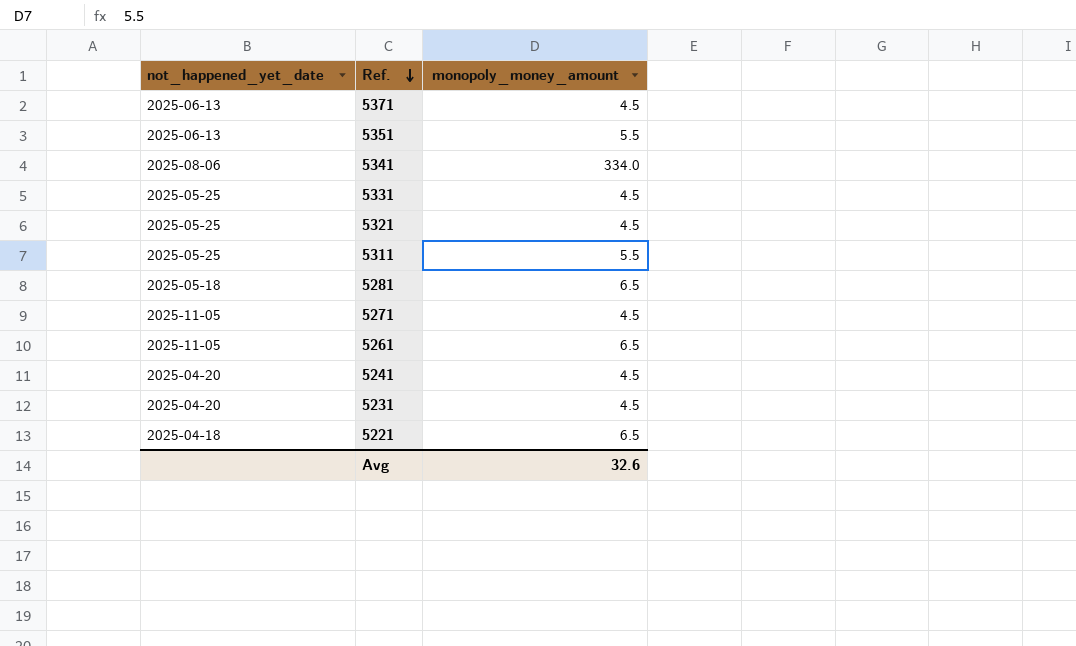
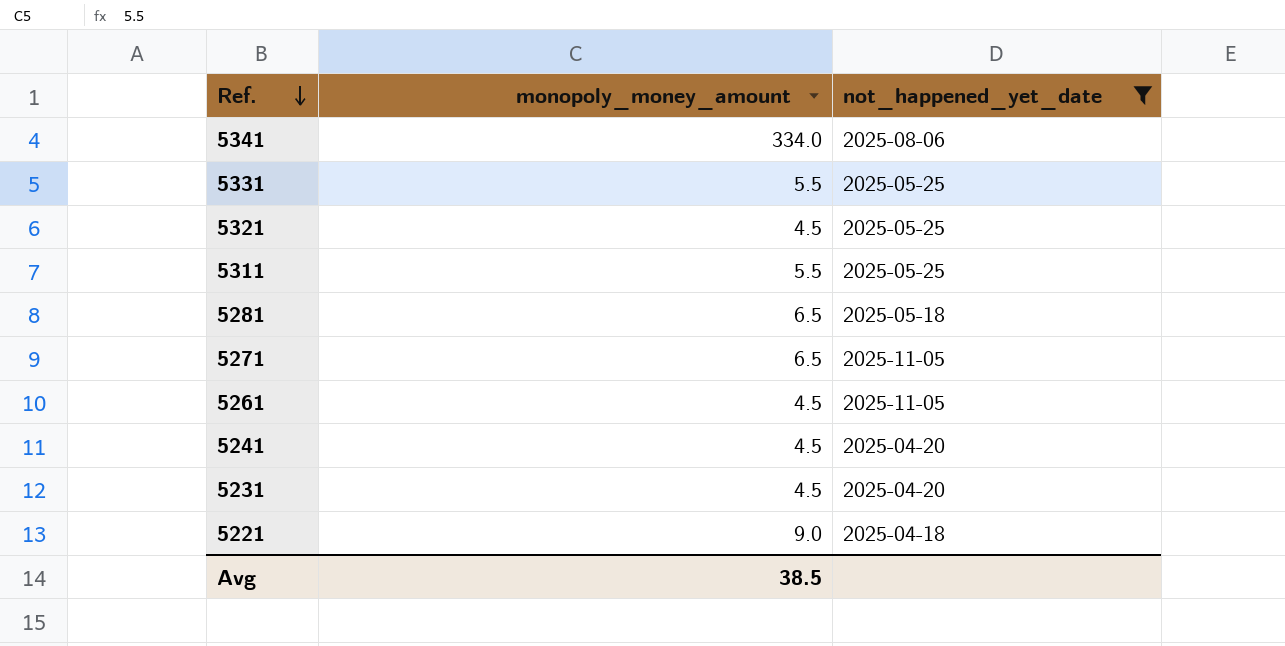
filter: none -> not_happened_yet_date != 2025-06-13
column not_happened_yet_date | position: 1 -> 3
5331 | monopoly_money_amount: 4.5 -> 5.5
5271 | monopoly_money_amount: 4.5 -> 6.5
5261 | monopoly_money_amount: 6.5 -> 4.5
5221 | monopoly_money_amount: 6.5 -> 9.0
Avg | monopoly_money_amount: 32.6 -> 38.5

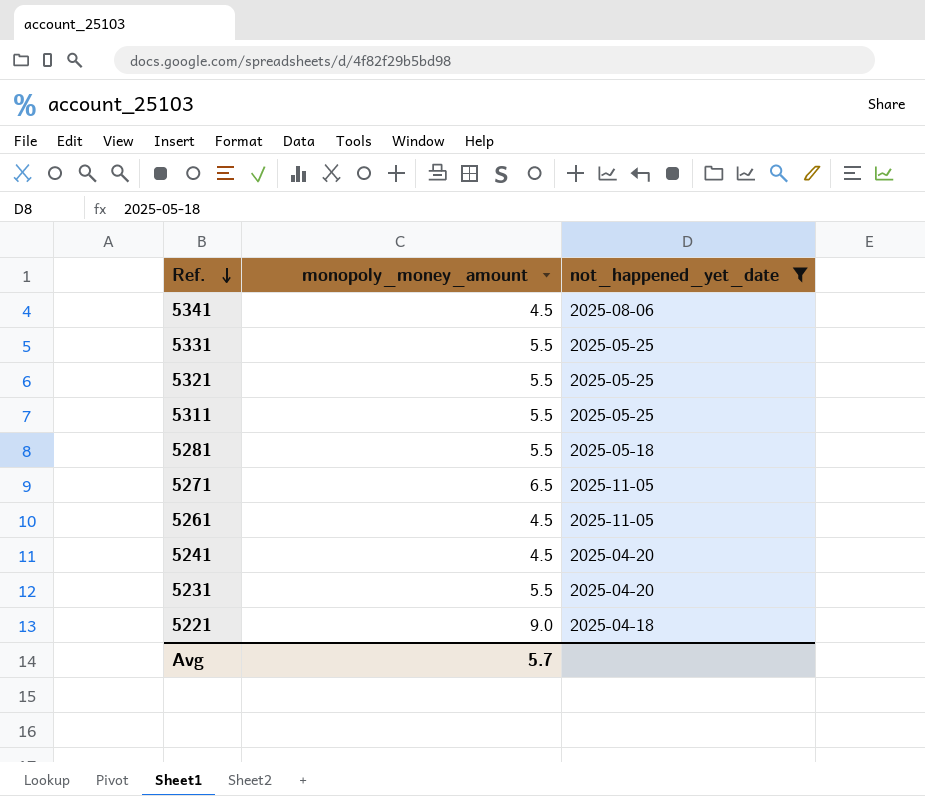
5341 | monopoly_money_amount: 334.0 -> 4.5
5321 | monopoly_money_amount: 4.5 -> 5.5
5281 | monopoly_money_amount: 6.5 -> 5.5
5231 | monopoly_money_amount: 4.5 -> 5.5
Avg | monopoly_money_amount: 38.5 -> 5.7

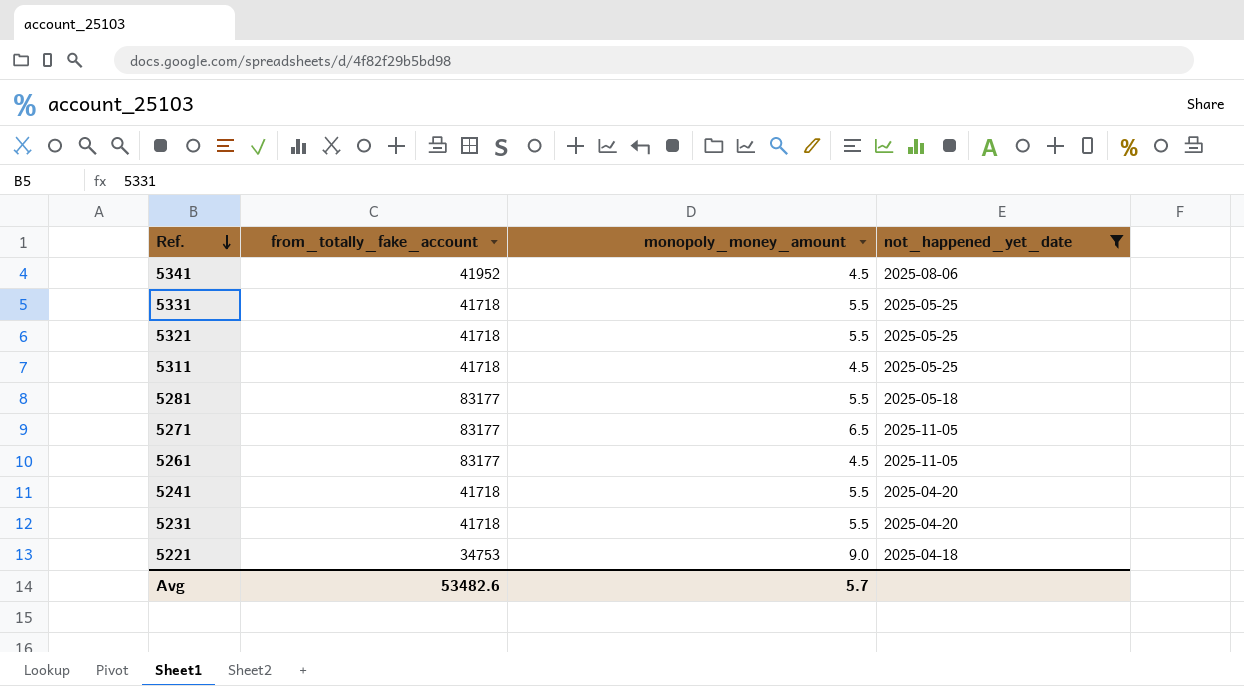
column from_totally_fake_account | position: none -> 2
5311 | monopoly_money_amount: 5.5 -> 4.5
5241 | monopoly_money_amount: 4.5 -> 5.5

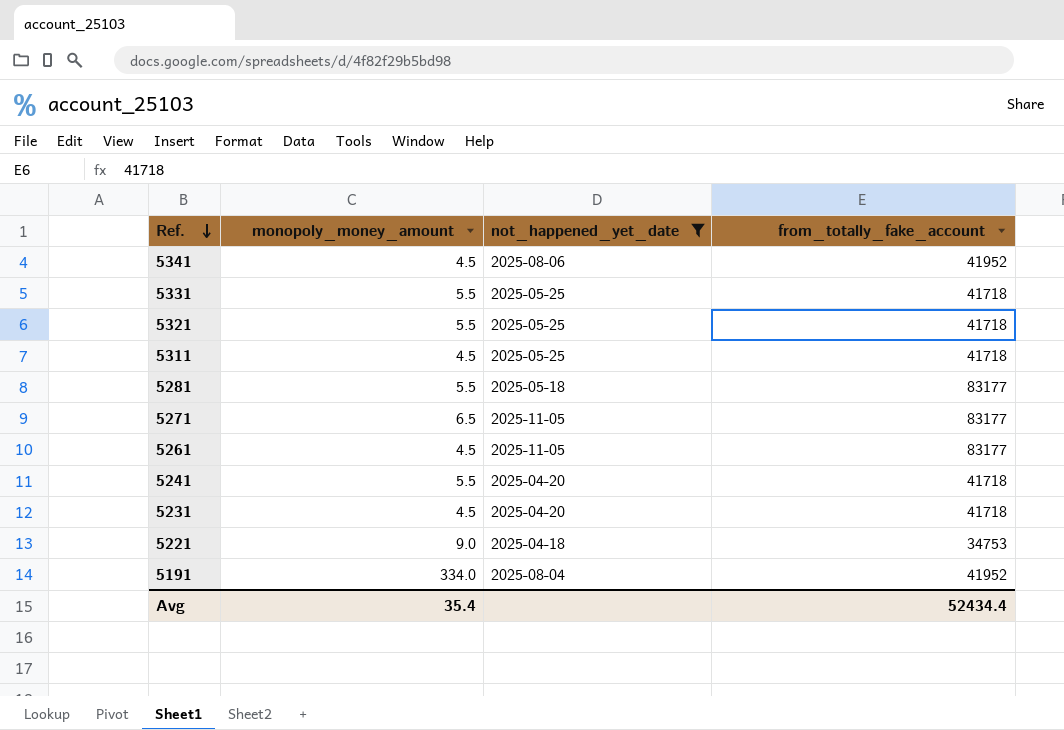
column from_totally_fake_account | position: 2 -> 4
5231 | monopoly_money_amount: 5.5 -> 4.5
row 5191: none -> 334.0 | 2025-08-04 | 41952
Avg | monopoly_money_amount: 5.7 -> 35.4
Avg | from_totally_fake_account: 53482.6 -> 52434.4

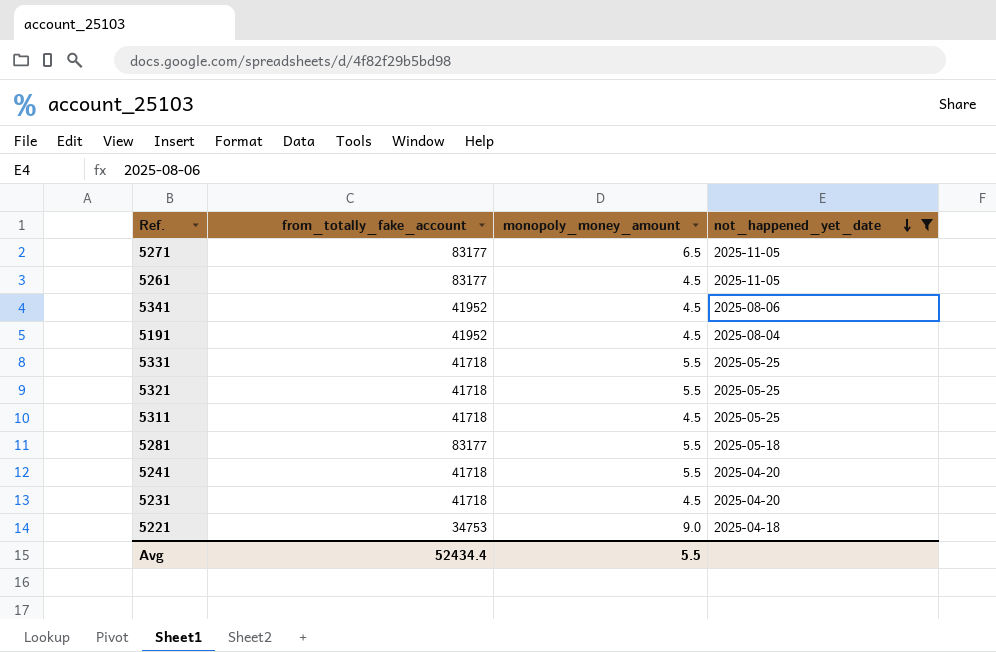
row order: Ref. descending -> not_happened_yet_date descending
column from_totally_fake_account | position: 4 -> 2
5191 | monopoly_money_amount: 334.0 -> 4.5
Avg | monopoly_money_amount: 35.4 -> 5.5

